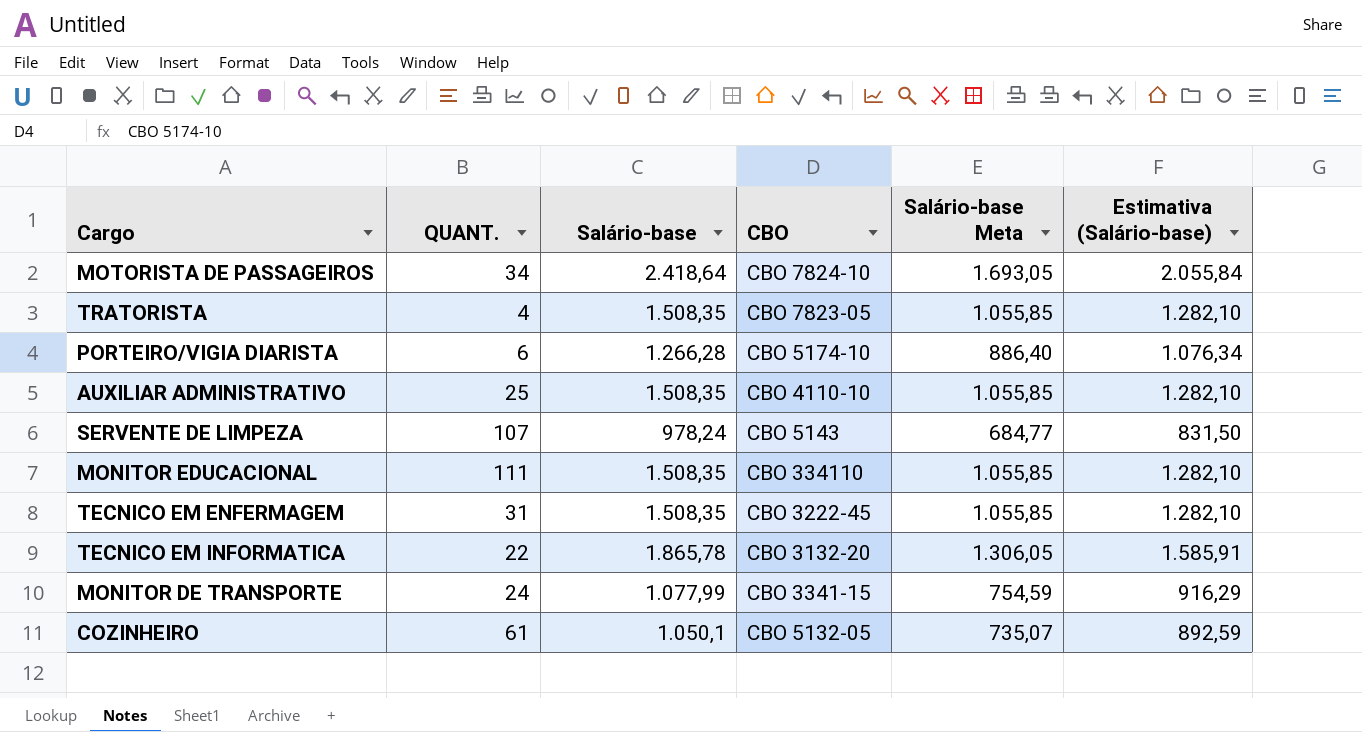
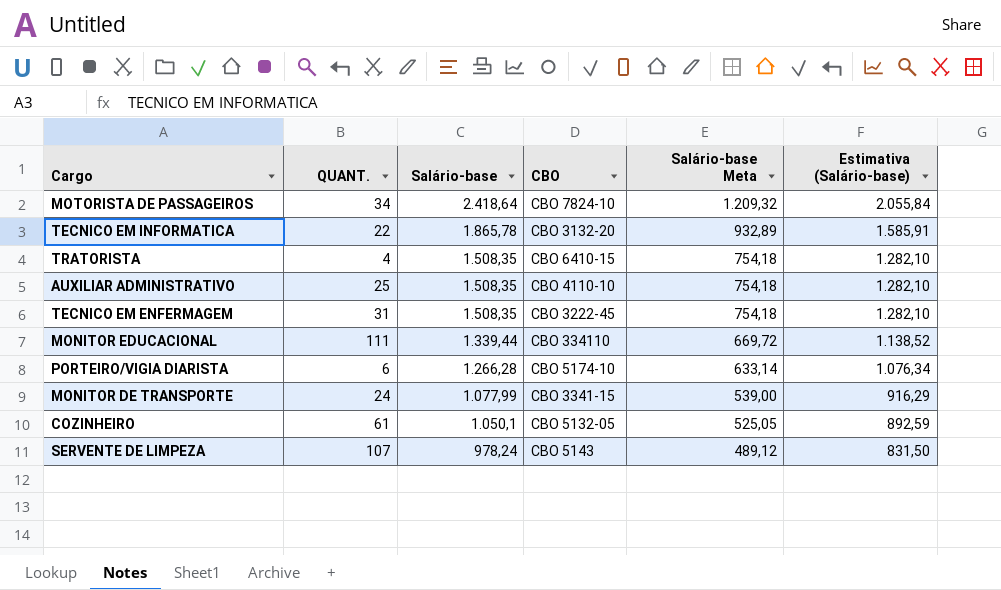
row order: none -> Salário-base descending
column Salário-base Meta | formula: [Salário-base] * 0,7 -> [Salário-base] * 0,5
TRATORISTA | CBO: CBO 7823-05 -> CBO 6410-15
MONITOR EDUCACIONAL | Salário-base: 1.508,35 -> 1.339,44
MONITOR EDUCACIONAL | Estimativa (Salário-base): 1.282,10 -> 1.138,52

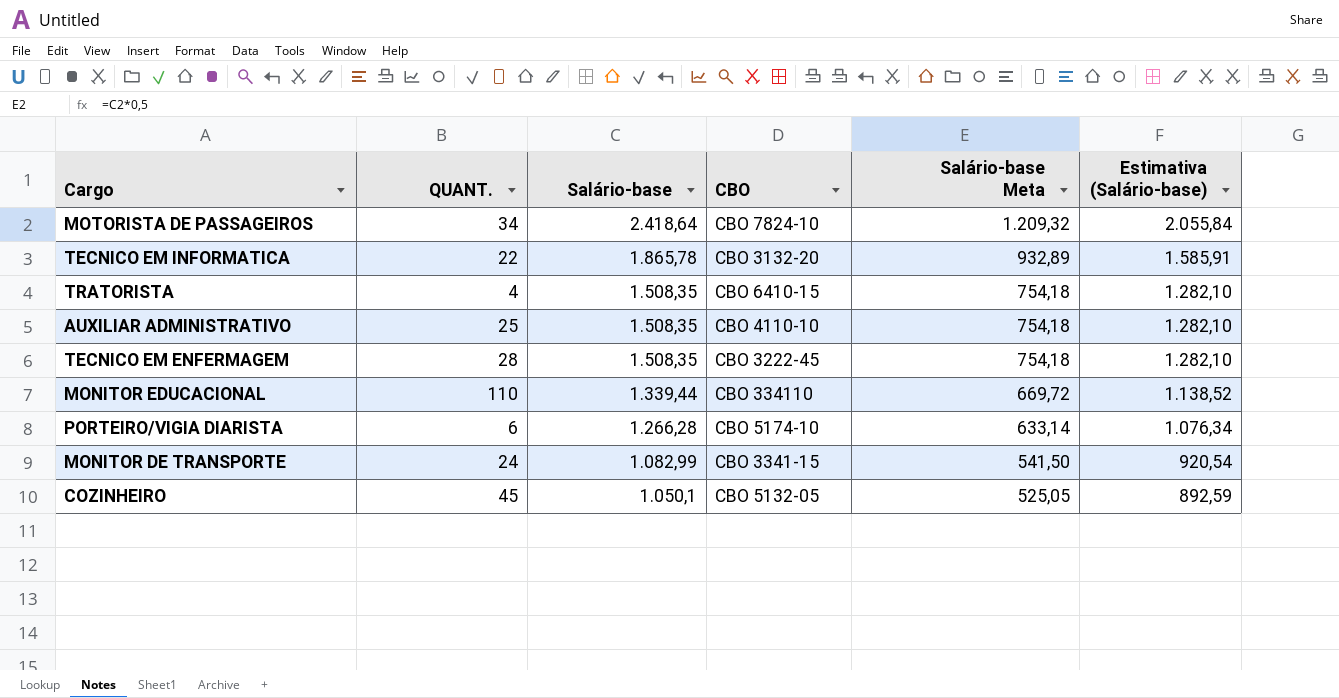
row SERVENTE DE LIMPEZA: 107 | 978,24 | CBO 5143 | 489,12 | 831,50 -> none
TECNICO EM ENFERMAGEM | QUANT.: 31 -> 28
MONITOR EDUCACIONAL | QUANT.: 111 -> 110
MONITOR DE TRANSPORTE | Salário-base: 1.077,99 -> 1.082,99
MONITOR DE TRANSPORTE | Salário-base Meta: 539,00 -> 541,50
MONITOR DE TRANSPORTE | Estimativa (Salário-base): 916,29 -> 920,54
COZINHEIRO | QUANT.: 61 -> 45

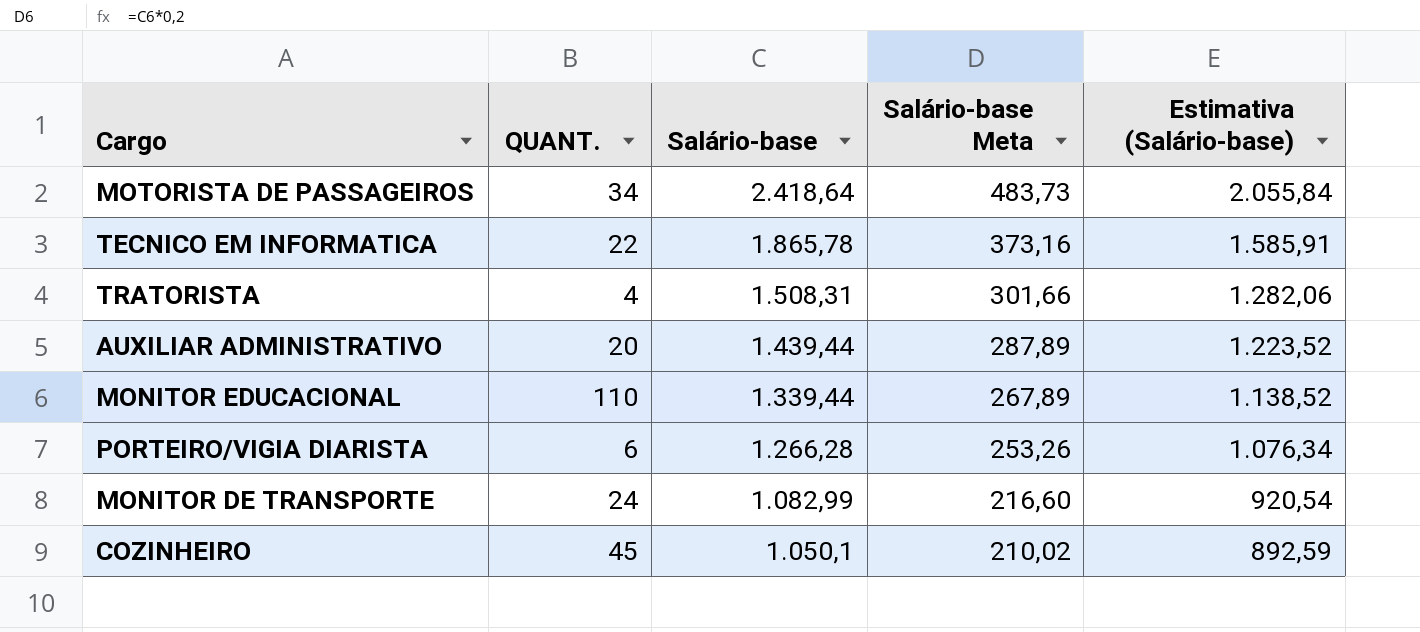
column CBO | position: 4 -> none
column Salário-base Meta | formula: [Salário-base] * 0,5 -> [Salário-base] * 0,2
row TECNICO EM ENFERMAGEM: 28 | 1.508,35 | CBO 3222-45 | 754,18 | 1.282,10 -> none
TRATORISTA | Salário-base: 1.508,35 -> 1.508,31
TRATORISTA | Estimativa (Salário-base): 1.282,10 -> 1.282,06
AUXILIAR ADMINISTRATIVO | QUANT.: 25 -> 20
AUXILIAR ADMINISTRATIVO | Salário-base: 1.508,35 -> 1.439,44
AUXILIAR ADMINISTRATIVO | Estimativa (Salário-base): 1.282,10 -> 1.223,52

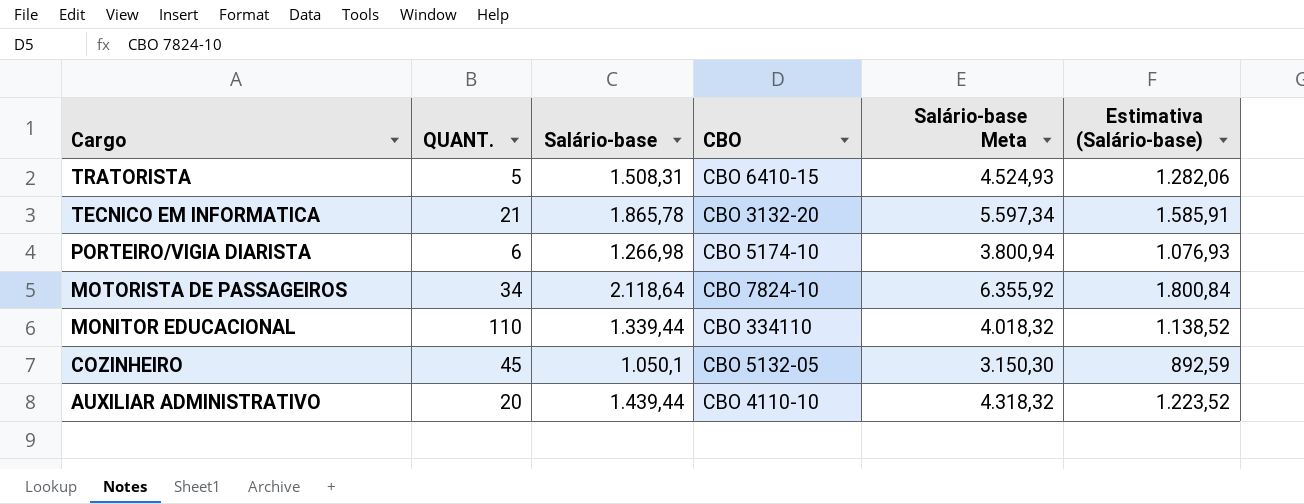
row order: Salário-base descending -> Cargo descending
column CBO | position: none -> 4
column Salário-base Meta | formula: [Salário-base] * 0,2 -> [Salário-base] * 3
row MONITOR DE TRANSPORTE: 24 | 1.082,99 | 216,60 | 920,54 -> none
TRATORISTA | QUANT.: 4 -> 5
TECNICO EM INFORMATICA | QUANT.: 22 -> 21
PORTEIRO/VIGIA DIARISTA | Salário-base: 1.266,28 -> 1.266,98
PORTEIRO/VIGIA DIARISTA | Estimativa (Salário-base): 1.076,34 -> 1.076,93
MOTORISTA DE PASSAGEIROS | Salário-base: 2.418,64 -> 2.118,64
MOTORISTA DE PASSAGEIROS | Estimativa (Salário-base): 2.055,84 -> 1.800,84

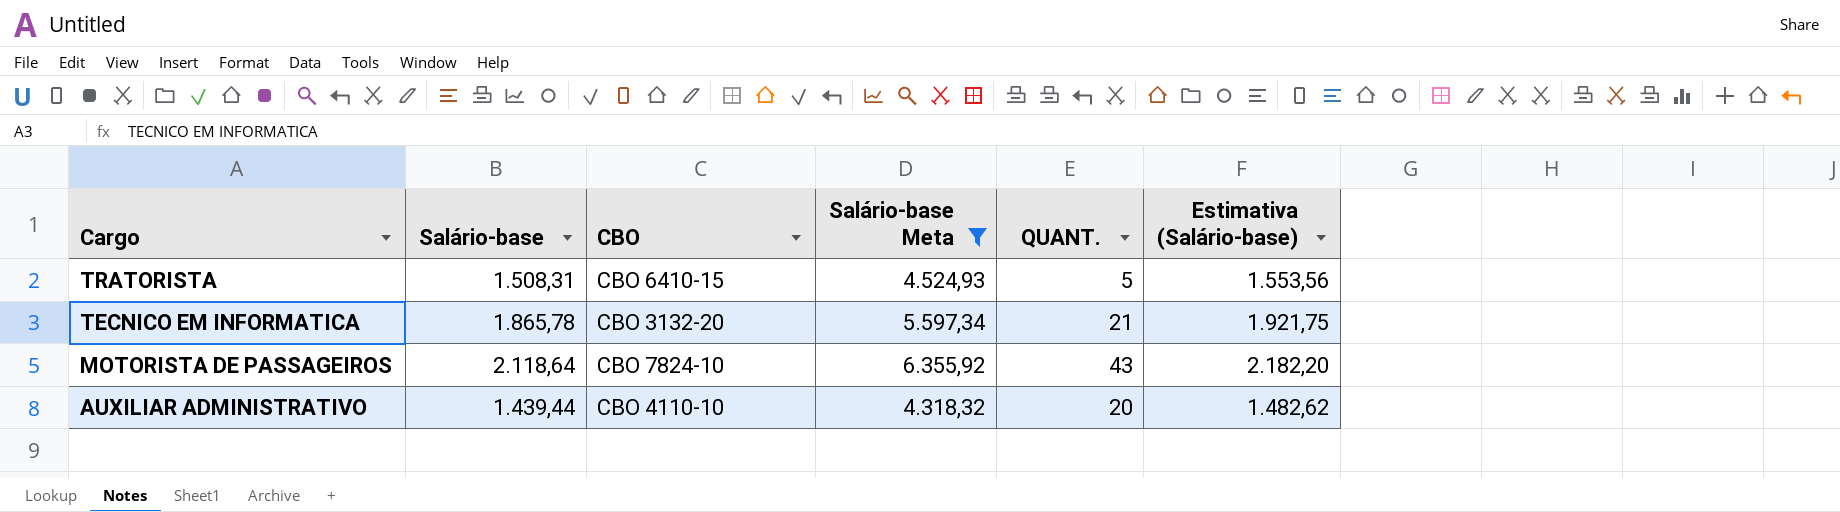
filter: none -> Salário-base Meta >= 4.318,32
column QUANT. | position: 2 -> 5
column Estimativa (Salário-base) | formula: [Salário-base] * 0,85 -> [Salário-base] * 1,03
MOTORISTA DE PASSAGEIROS | QUANT.: 34 -> 43

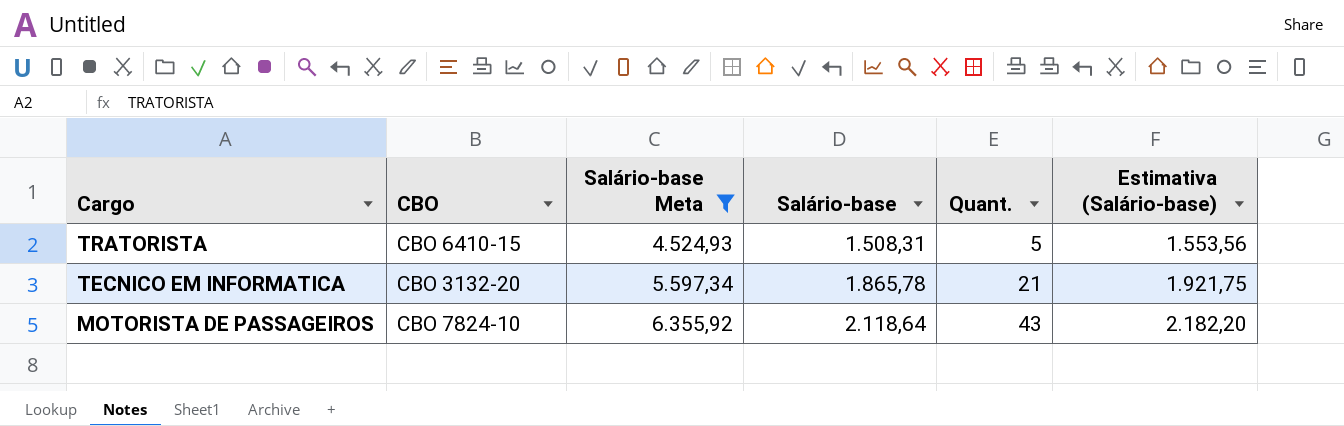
column Salário-base | position: 2 -> 4
column name: QUANT. -> Quant.
row AUXILIAR ADMINISTRATIVO: 1.439,44 | CBO 4110-10 | 4.318,32 | 20 | 1.482,62 -> none

